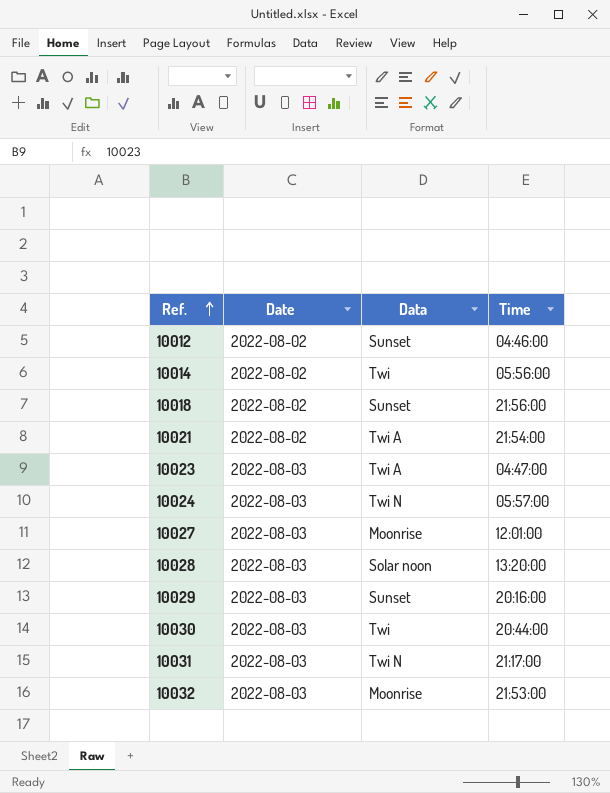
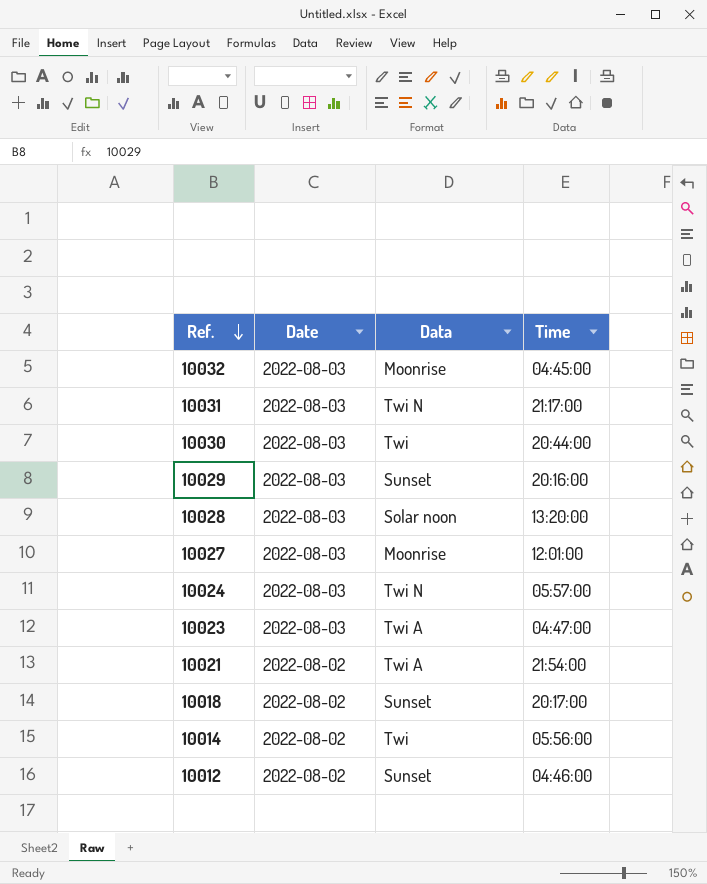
row order: Ref. ascending -> Ref. descending
10032 | Time: 21:53:00 -> 04:45:00
10018 | Time: 21:56:00 -> 20:17:00

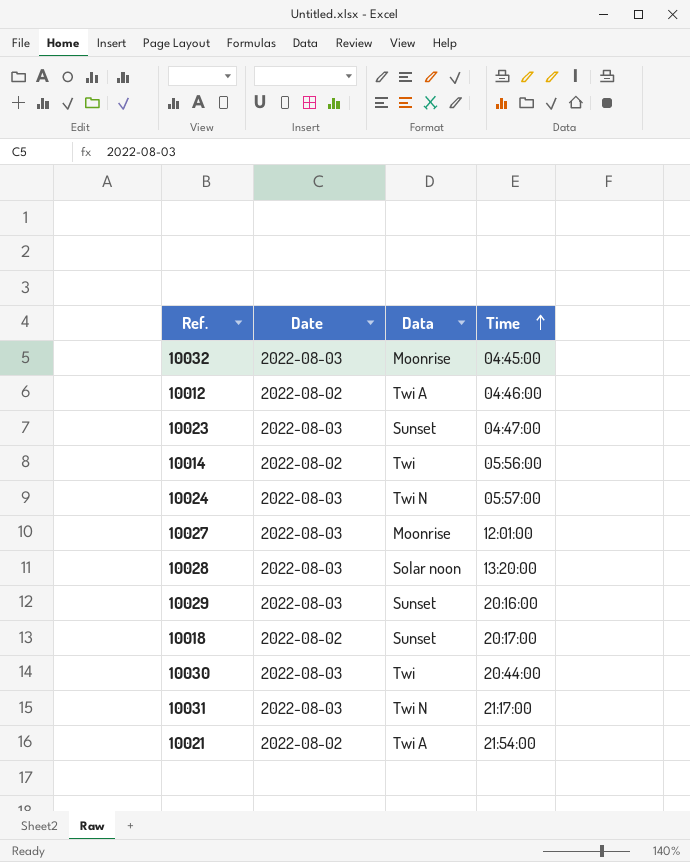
row order: Ref. descending -> Time ascending
10012 | Data: Sunset -> Twi A
10023 | Data: Twi A -> Sunset

